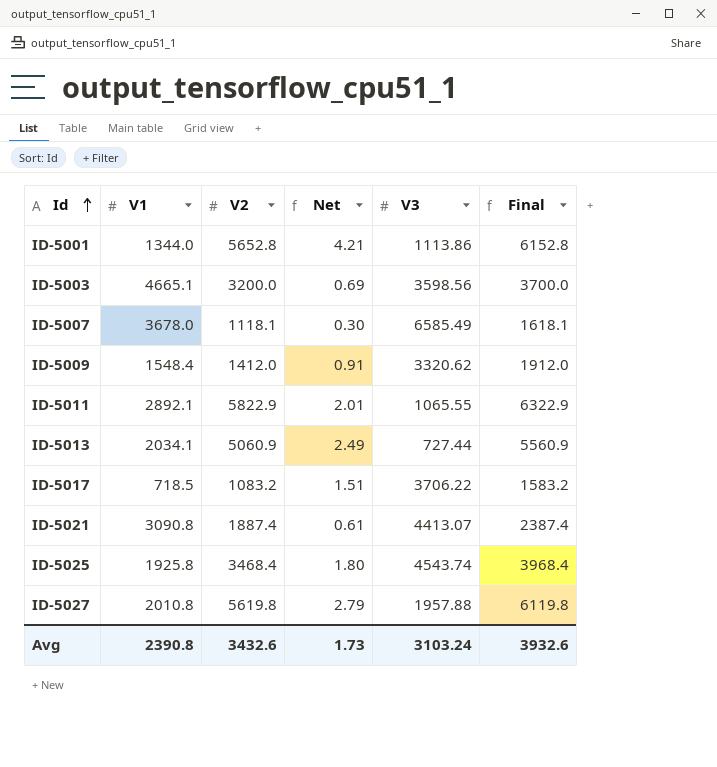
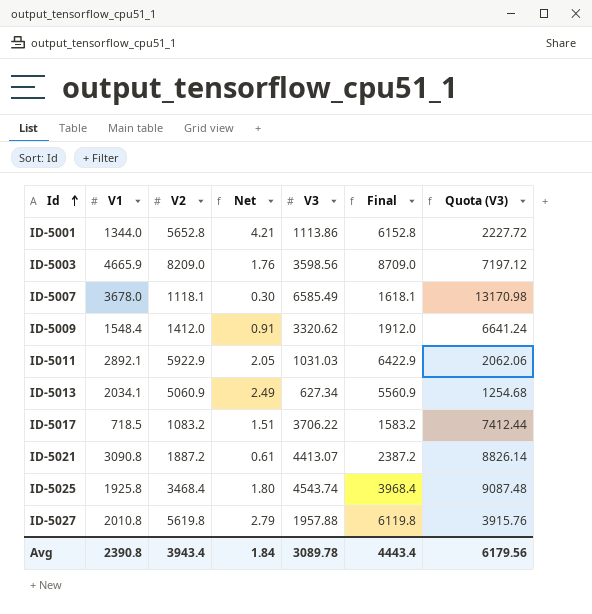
column Quota (V3) | formula: none -> [V3] * 2
ID-5003 | V1: 4665.1 -> 4665.9
ID-5003 | V2: 3200.0 -> 8209.0
ID-5003 | Net: 0.69 -> 1.76
ID-5003 | Final: 3700.0 -> 8709.0
ID-5011 | V2: 5822.9 -> 5922.9
ID-5011 | Net: 2.01 -> 2.05
ID-5011 | V3: 1065.55 -> 1031.03
ID-5011 | Final: 6322.9 -> 6422.9
ID-5013 | V3: 727.44 -> 627.34
ID-5021 | V2: 1887.4 -> 1887.2
ID-5021 | Final: 2387.4 -> 2387.2
Avg | V2: 3432.6 -> 3943.4
Avg | Net: 1.73 -> 1.84
Avg | V3: 3103.24 -> 3089.78
Avg | Final: 3932.6 -> 4443.4

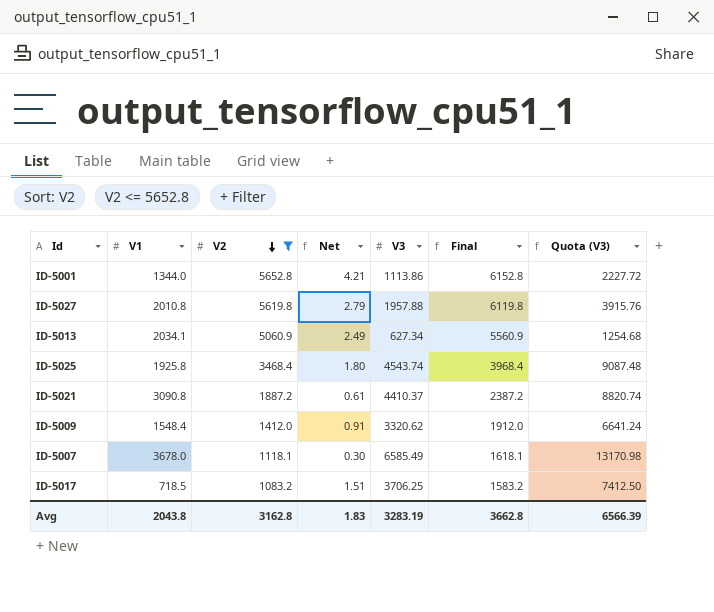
filter: none -> V2 <= 5652.8
row order: Id ascending -> V2 descending
ID-5021 | V3: 4413.07 -> 4410.37
ID-5021 | Quota (V3): 8826.14 -> 8820.74
ID-5017 | V3: 3706.22 -> 3706.25
ID-5017 | Quota (V3): 7412.44 -> 7412.50
Avg | V1: 2390.8 -> 2043.8
Avg | V2: 3943.4 -> 3162.8
Avg | Net: 1.84 -> 1.83
Avg | V3: 3089.78 -> 3283.19
Avg | Final: 4443.4 -> 3662.8
Avg | Quota (V3): 6179.56 -> 6566.39

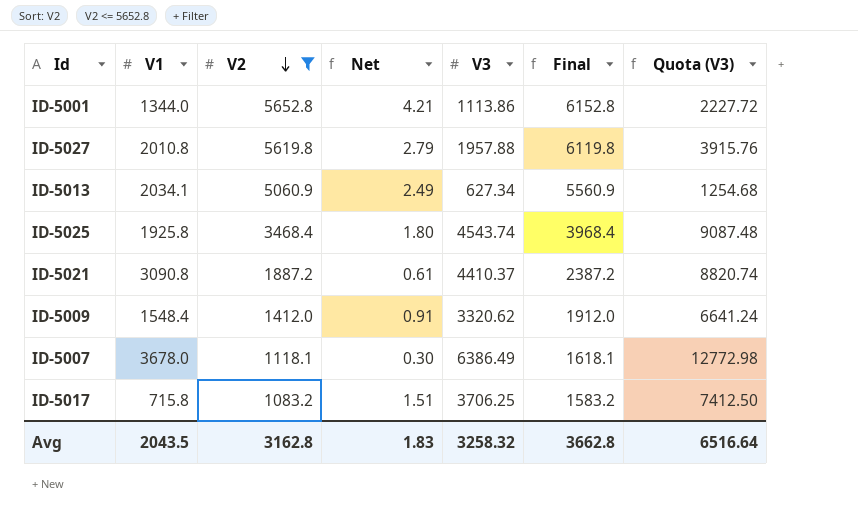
ID-5007 | V3: 6585.49 -> 6386.49
ID-5007 | Quota (V3): 13170.98 -> 12772.98
ID-5017 | V1: 718.5 -> 715.8
Avg | V1: 2043.8 -> 2043.5
Avg | V3: 3283.19 -> 3258.32
Avg | Quota (V3): 6566.39 -> 6516.64

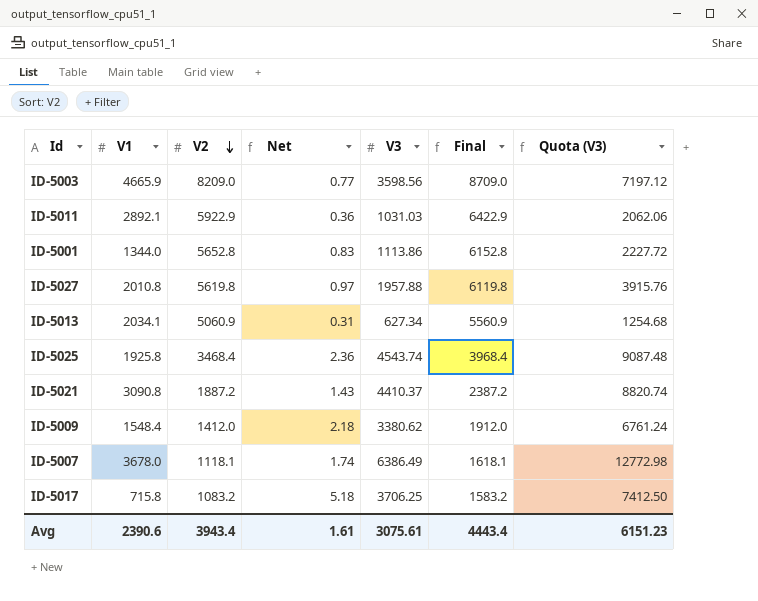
filter: V2 <= 5652.8 -> none
column Net | formula: [V2] / [V1] -> [V3] / [V1]
ID-5009 | V3: 3320.62 -> 3380.62
ID-5009 | Quota (V3): 6641.24 -> 6761.24
Avg | V1: 2043.5 -> 2390.6
Avg | V2: 3162.8 -> 3943.4
Avg | Net: 1.83 -> 1.61
Avg | V3: 3258.32 -> 3075.61
Avg | Final: 3662.8 -> 4443.4
Avg | Quota (V3): 6516.64 -> 6151.23

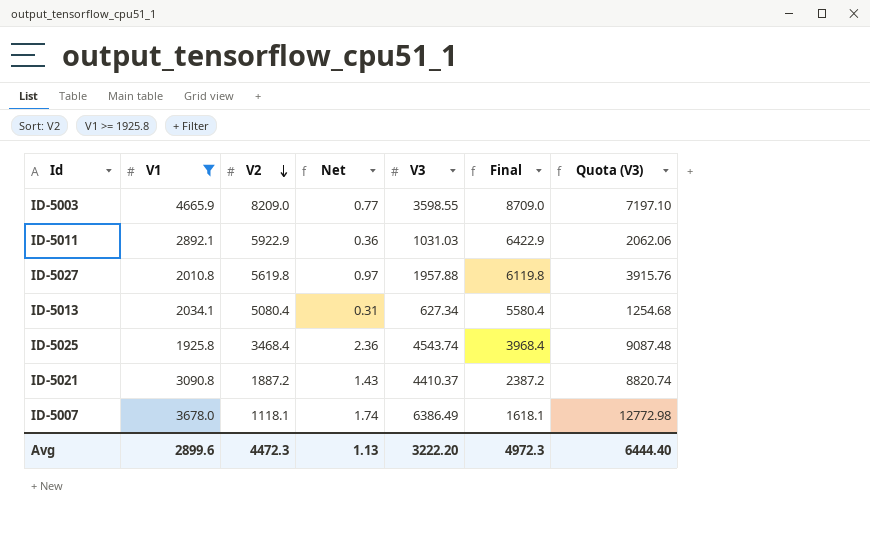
filter: none -> V1 >= 1925.8
ID-5003 | V3: 3598.56 -> 3598.55
ID-5003 | Quota (V3): 7197.12 -> 7197.10
ID-5013 | V2: 5060.9 -> 5080.4
ID-5013 | Final: 5560.9 -> 5580.4
Avg | V1: 2390.6 -> 2899.6
Avg | V2: 3943.4 -> 4472.3
Avg | Net: 1.61 -> 1.13
Avg | V3: 3075.61 -> 3222.20
Avg | Final: 4443.4 -> 4972.3
Avg | Quota (V3): 6151.23 -> 6444.40

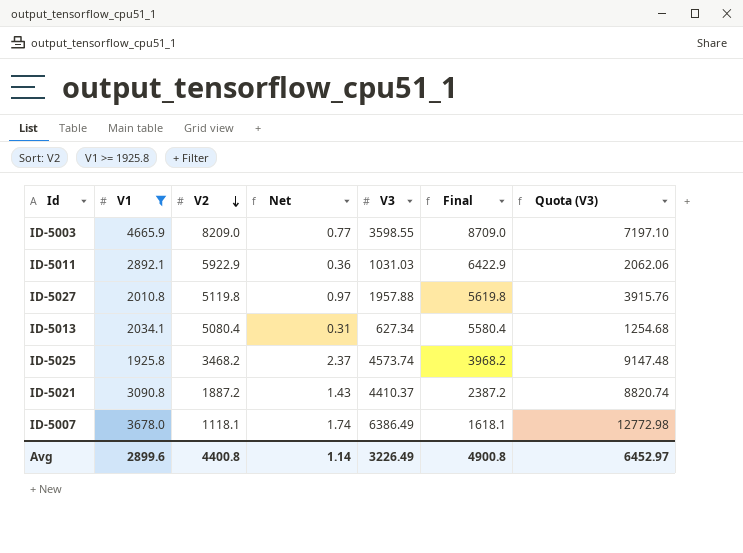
ID-5027 | V2: 5619.8 -> 5119.8
ID-5027 | Final: 6119.8 -> 5619.8
ID-5025 | V2: 3468.4 -> 3468.2
ID-5025 | Net: 2.36 -> 2.37
ID-5025 | V3: 4543.74 -> 4573.74
ID-5025 | Final: 3968.4 -> 3968.2
ID-5025 | Quota (V3): 9087.48 -> 9147.48
Avg | V2: 4472.3 -> 4400.8
Avg | Net: 1.13 -> 1.14
Avg | V3: 3222.20 -> 3226.49
Avg | Final: 4972.3 -> 4900.8
Avg | Quota (V3): 6444.40 -> 6452.97

